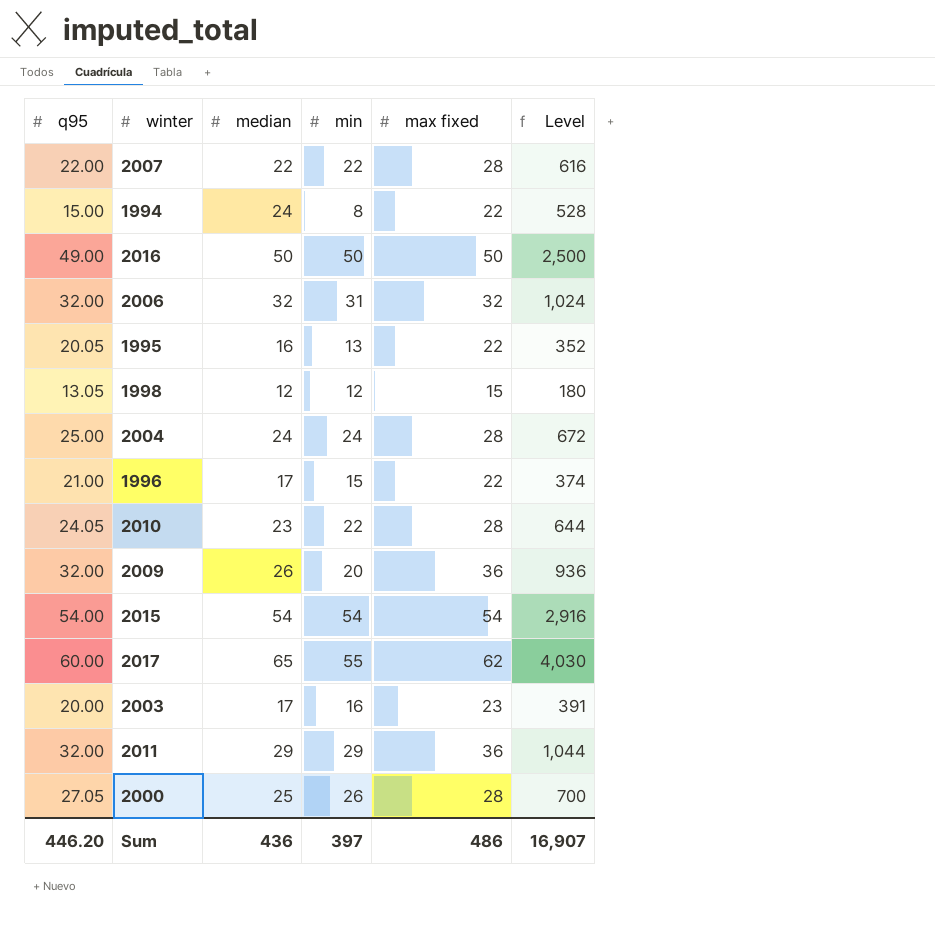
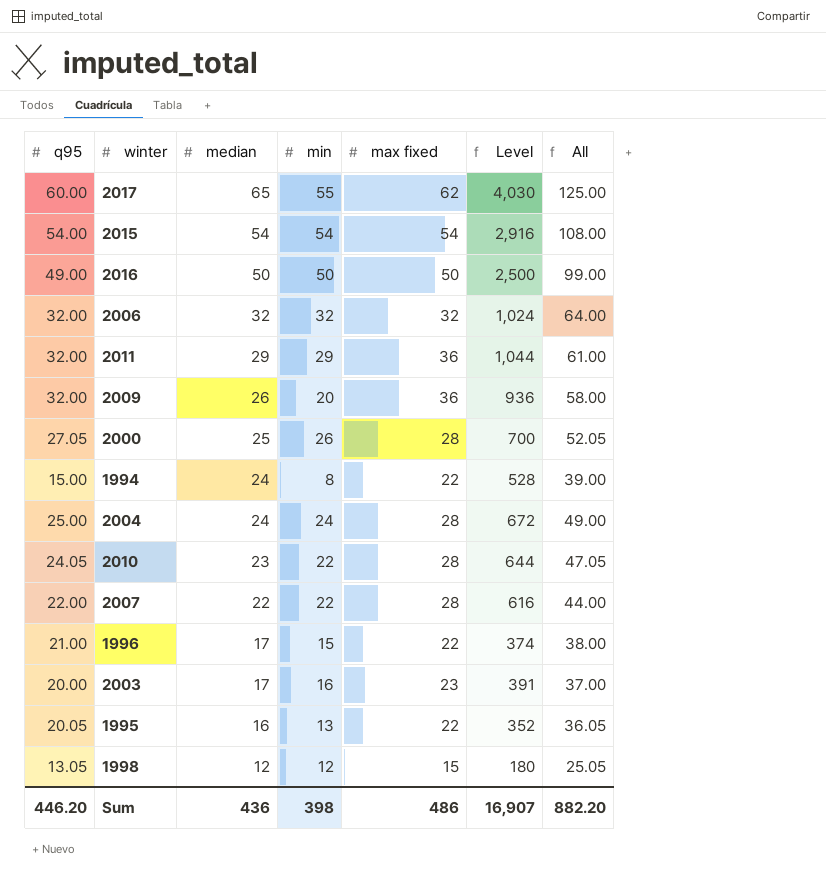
row order: none -> median descending
column All | formula: none -> [q95] + [median]
2006 | min: 31 -> 32
Sum | min: 397 -> 398

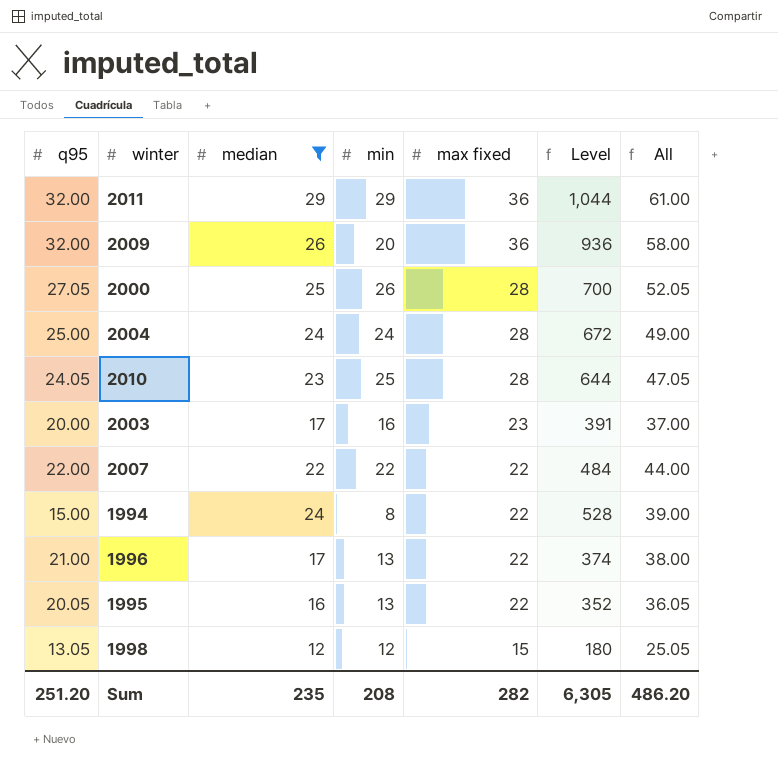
filter: none -> median <= 29
row order: median descending -> max fixed descending
2010 | min: 22 -> 25
2007 | max fixed: 28 -> 22
2007 | Level: 616 -> 484
1996 | min: 15 -> 13
Sum | q95: 446.20 -> 251.20
Sum | median: 436 -> 235
Sum | min: 398 -> 208
Sum | max fixed: 486 -> 282
Sum | Level: 16,907 -> 6,305
Sum | All: 882.20 -> 486.20

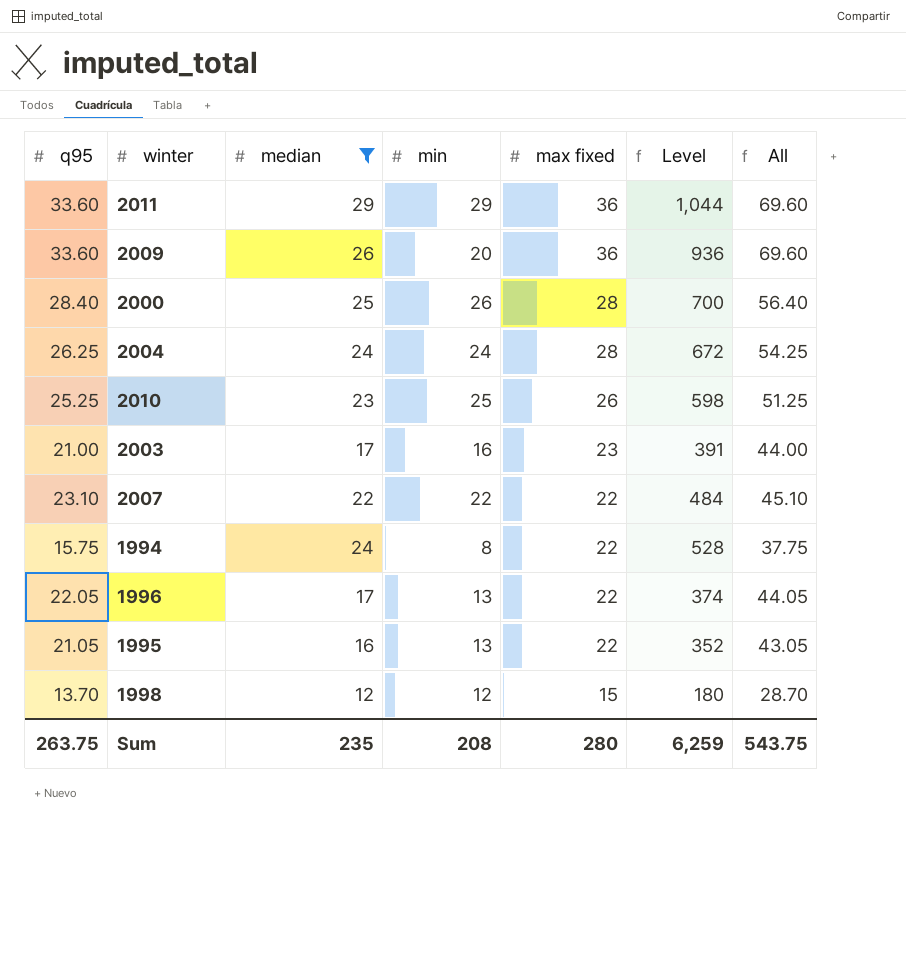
column All | formula: [q95] + [median] -> [q95] + [max fixed]
2011 | q95: 32.00 -> 33.60
2009 | q95: 32.00 -> 33.60
2000 | q95: 27.05 -> 28.40
2004 | q95: 25.00 -> 26.25
2010 | q95: 24.05 -> 25.25
2010 | max fixed: 28 -> 26
2010 | Level: 644 -> 598
2003 | q95: 20.00 -> 21.00
2007 | q95: 22.00 -> 23.10
1994 | q95: 15.00 -> 15.75
1996 | q95: 21.00 -> 22.05
1995 | q95: 20.05 -> 21.05
1998 | q95: 13.05 -> 13.70
Sum | q95: 251.20 -> 263.75
Sum | max fixed: 282 -> 280
Sum | Level: 6,305 -> 6,259
Sum | All: 486.20 -> 543.75

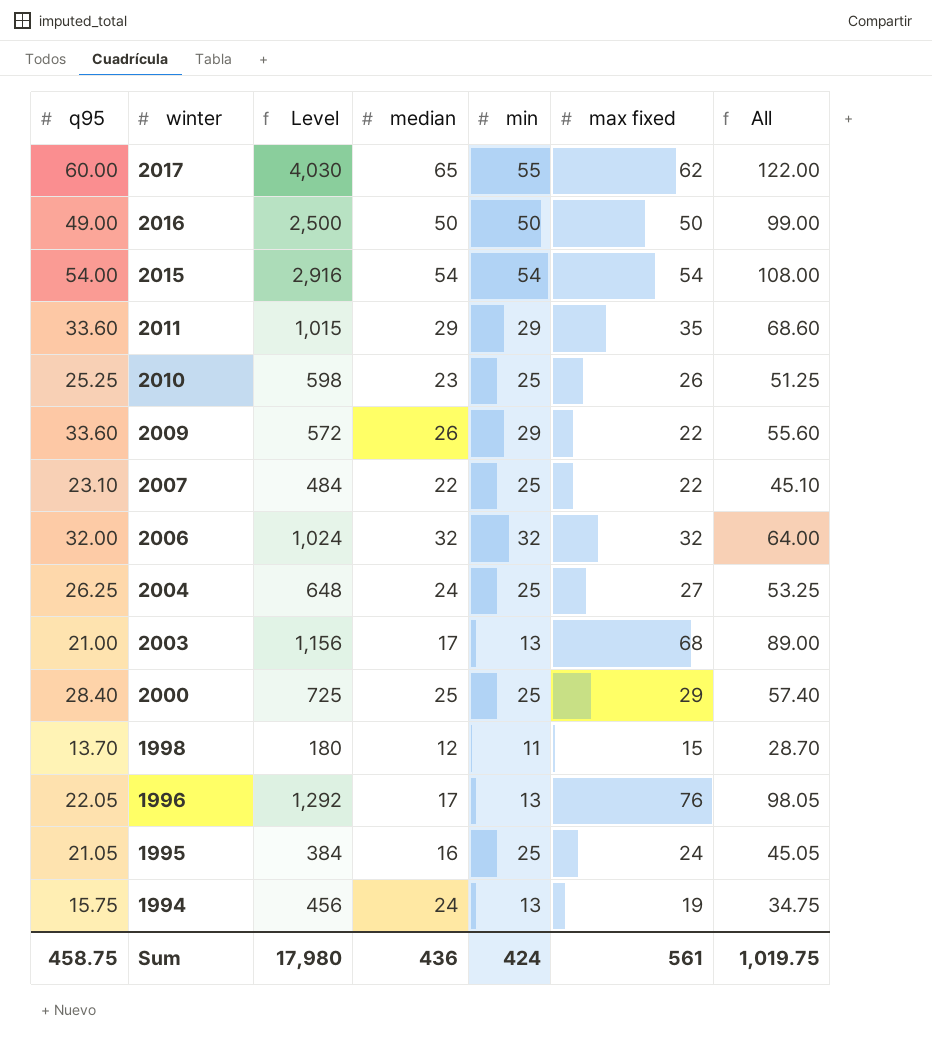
filter: median <= 29 -> none
row order: max fixed descending -> winter descending
column Level | position: 6 -> 3
2011 | Level: 1,044 -> 1,015
2011 | max fixed: 36 -> 35
2011 | All: 69.60 -> 68.60
2009 | Level: 936 -> 572
2009 | min: 20 -> 29
2009 | max fixed: 36 -> 22
2009 | All: 69.60 -> 55.60
2007 | min: 22 -> 25
2004 | Level: 672 -> 648
2004 | min: 24 -> 25
2004 | max fixed: 28 -> 27
2004 | All: 54.25 -> 53.25
2003 | Level: 391 -> 1,156
2003 | min: 16 -> 13
2003 | max fixed: 23 -> 68
2003 | All: 44.00 -> 89.00
2000 | Level: 700 -> 725
2000 | min: 26 -> 25
2000 | max fixed: 28 -> 29
2000 | All: 56.40 -> 57.40
1998 | min: 12 -> 11
1996 | Level: 374 -> 1,292
1996 | max fixed: 22 -> 76
1996 | All: 44.05 -> 98.05
1995 | Level: 352 -> 384
1995 | min: 13 -> 25
1995 | max fixed: 22 -> 24
1995 | All: 43.05 -> 45.05
1994 | Level: 528 -> 456
1994 | min: 8 -> 13
1994 | max fixed: 22 -> 19
1994 | All: 37.75 -> 34.75
Sum | q95: 263.75 -> 458.75
Sum | Level: 6,259 -> 17,980
Sum | median: 235 -> 436
Sum | min: 208 -> 424
Sum | max fixed: 280 -> 561
Sum | All: 543.75 -> 1,019.75

